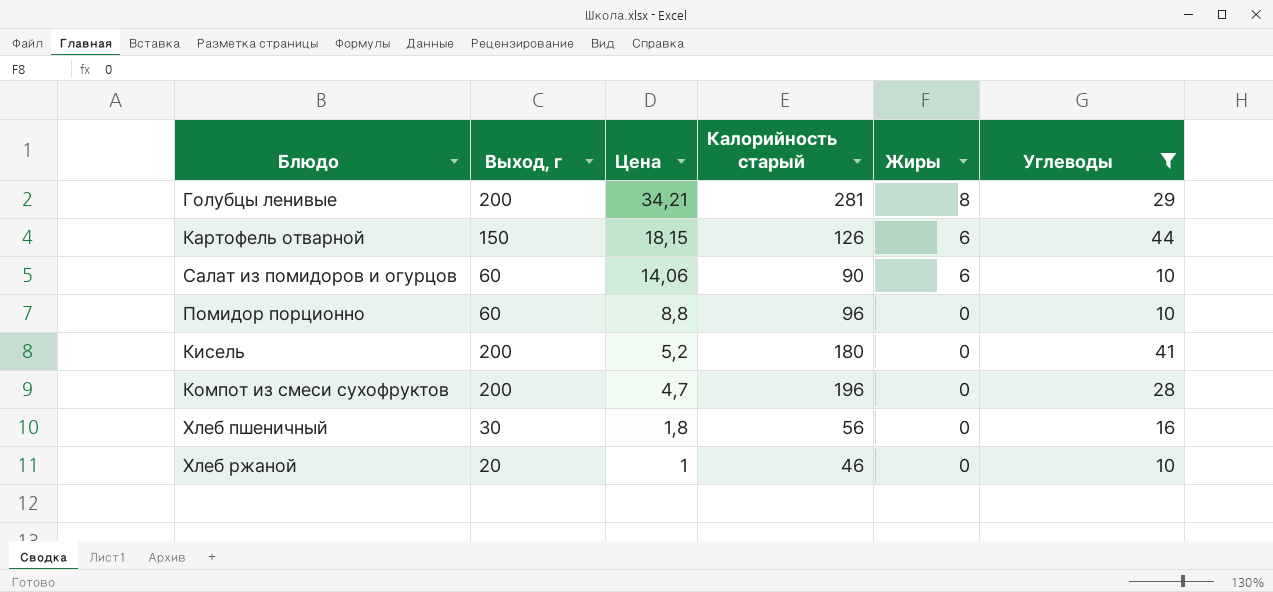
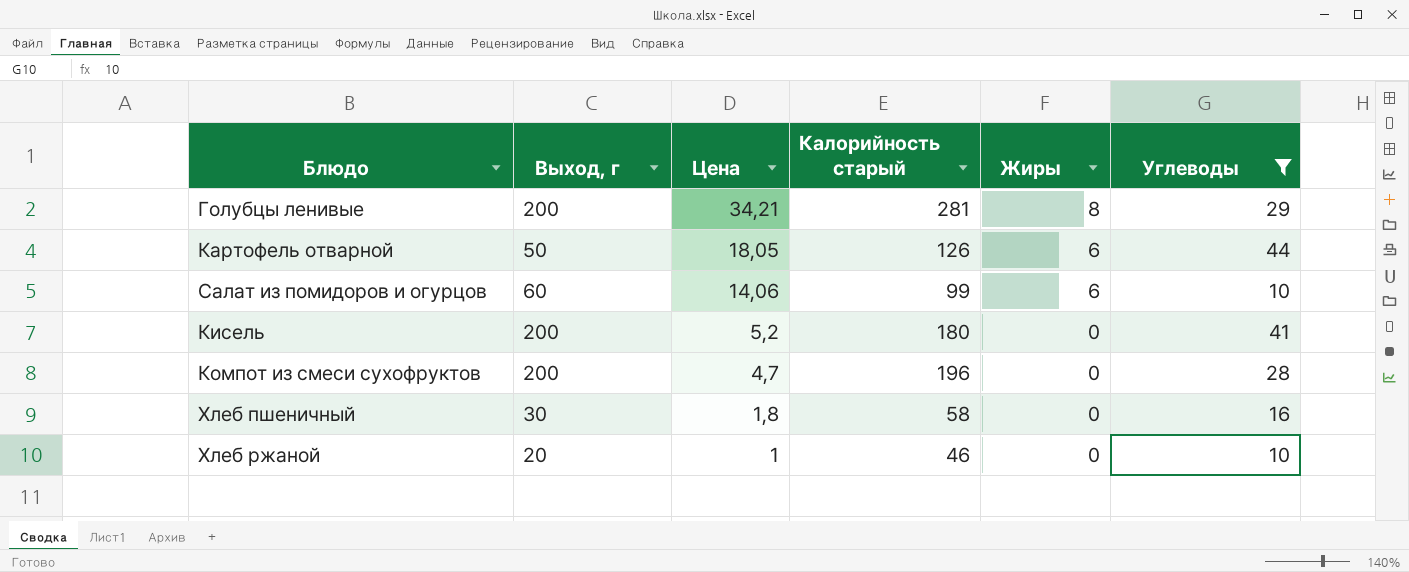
row Помидор порционно: 60 | 8,8 | 96 | 0 | 10 -> none
Картофель отварной | Выход, г: 150 -> 50
Картофель отварной | Цена: 18,15 -> 18,05
Салат из помидоров и огурцов | Калорийность старый: 90 -> 99
Хлеб пшеничный | Калорийность старый: 56 -> 58

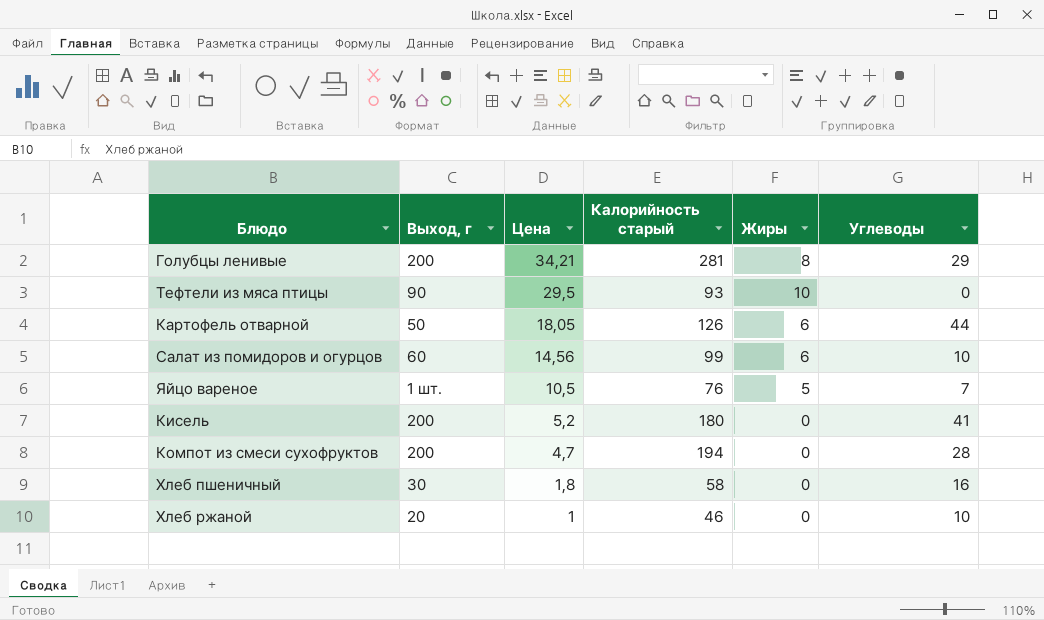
filter: Углеводы >= 10 -> none
Салат из помидоров и огурцов | Цена: 14,06 -> 14,56
Компот из смеси сухофруктов | Калорийность старый: 196 -> 194

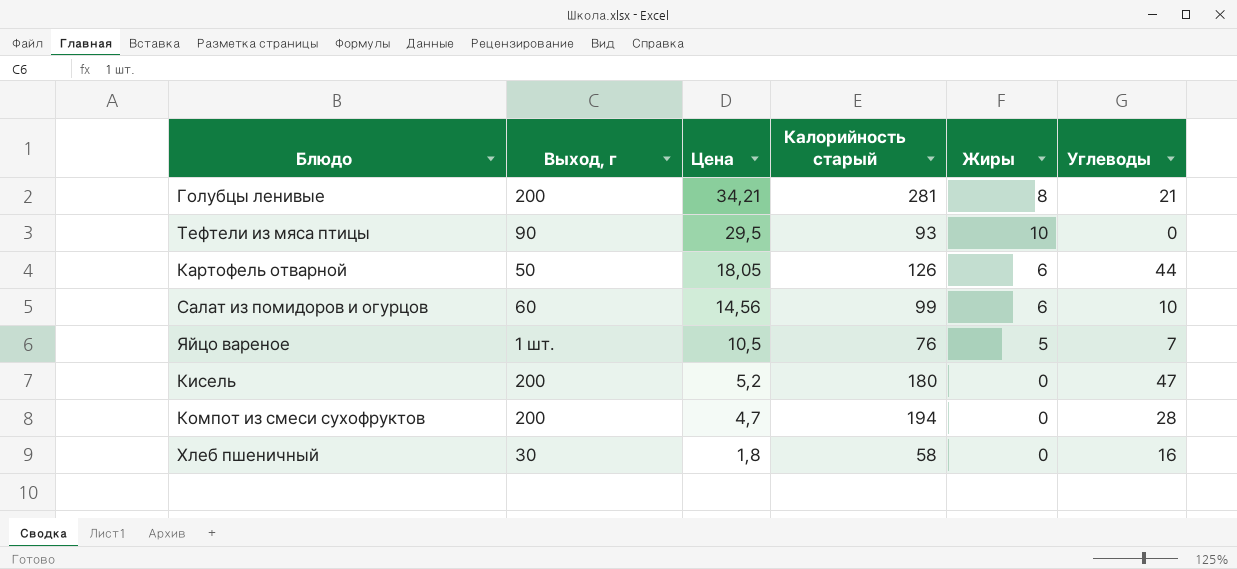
row Хлеб ржаной: 20 | 1 | 46 | 0 | 10 -> none
Голубцы ленивые | Углеводы: 29 -> 21
Кисель | Углеводы: 41 -> 47

